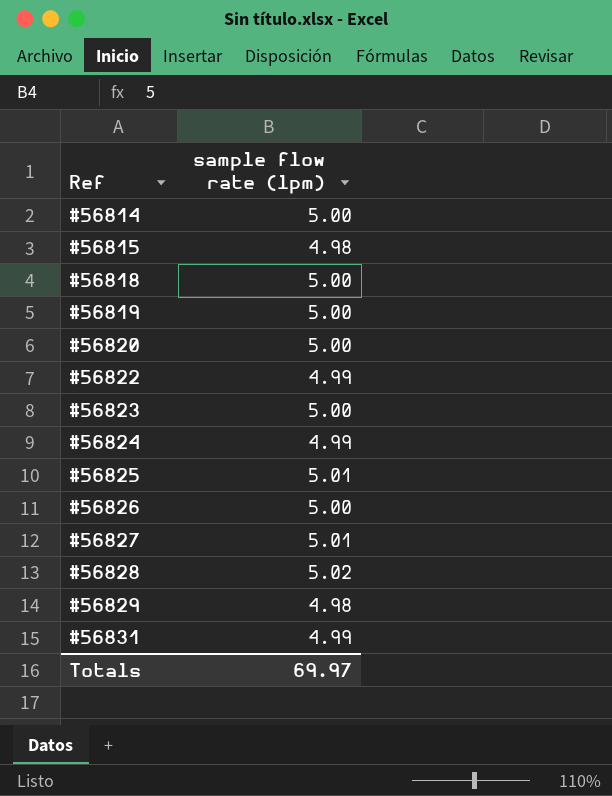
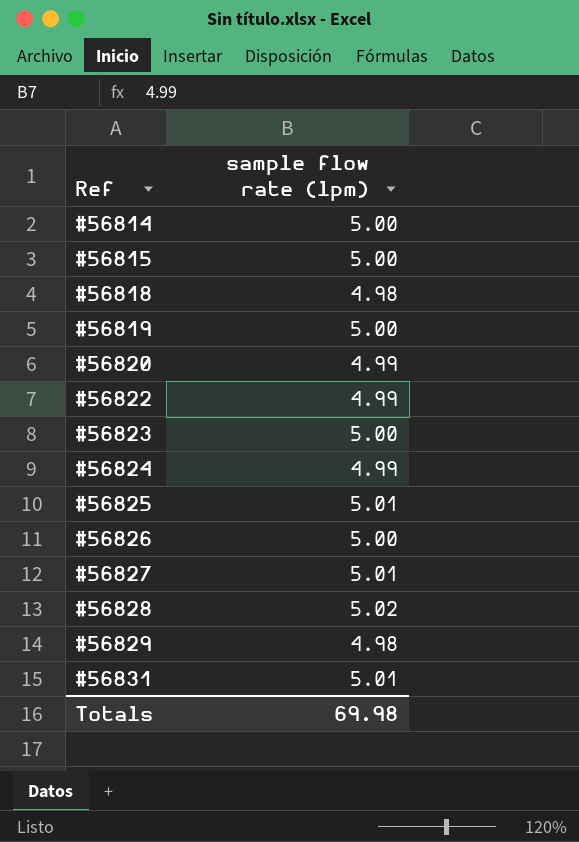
#56815 | sample flow rate (lpm): 4.98 -> 5.00
#56818 | sample flow rate (lpm): 5.00 -> 4.98
#56820 | sample flow rate (lpm): 5.00 -> 4.99
#56831 | sample flow rate (lpm): 4.99 -> 5.01
Totals | sample flow rate (lpm): 69.97 -> 69.98

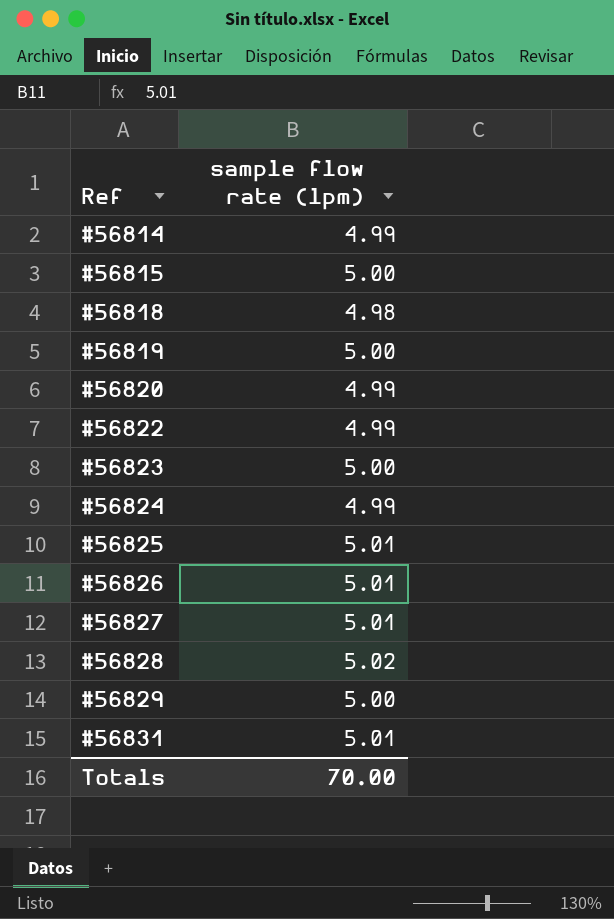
#56814 | sample flow rate (lpm): 5.00 -> 4.99
#56826 | sample flow rate (lpm): 5.00 -> 5.01
#56829 | sample flow rate (lpm): 4.98 -> 5.00
Totals | sample flow rate (lpm): 69.98 -> 70.00

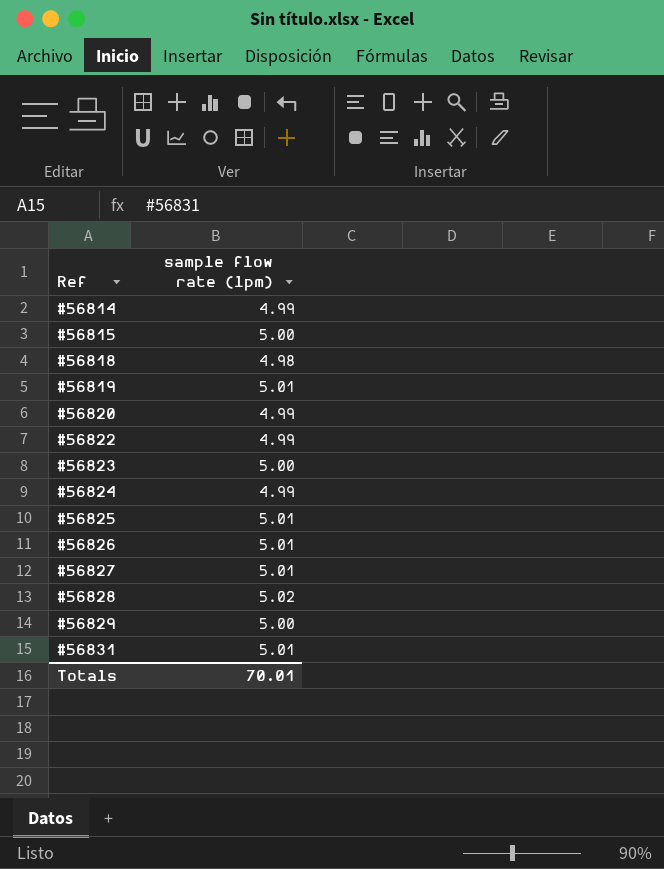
#56819 | sample flow rate (lpm): 5.00 -> 5.01
Totals | sample flow rate (lpm): 70.00 -> 70.01

